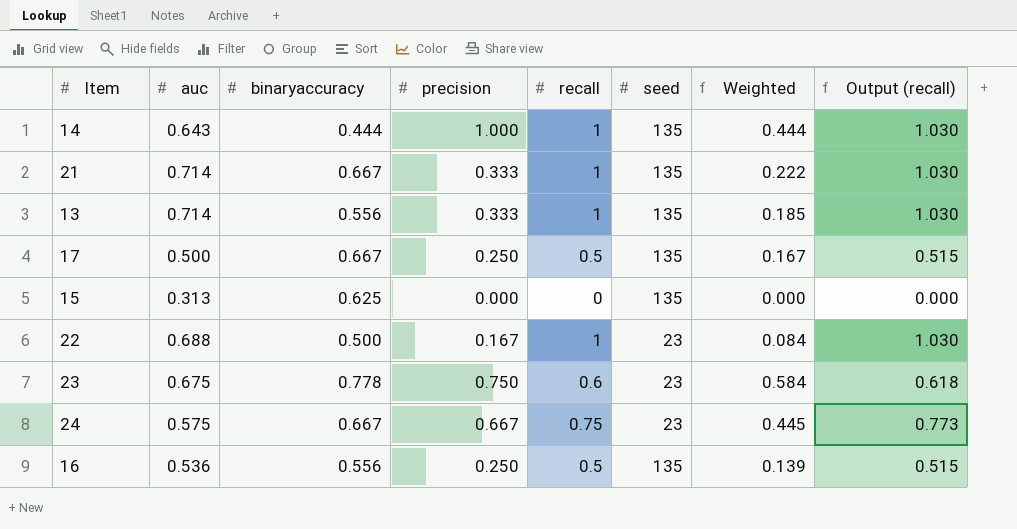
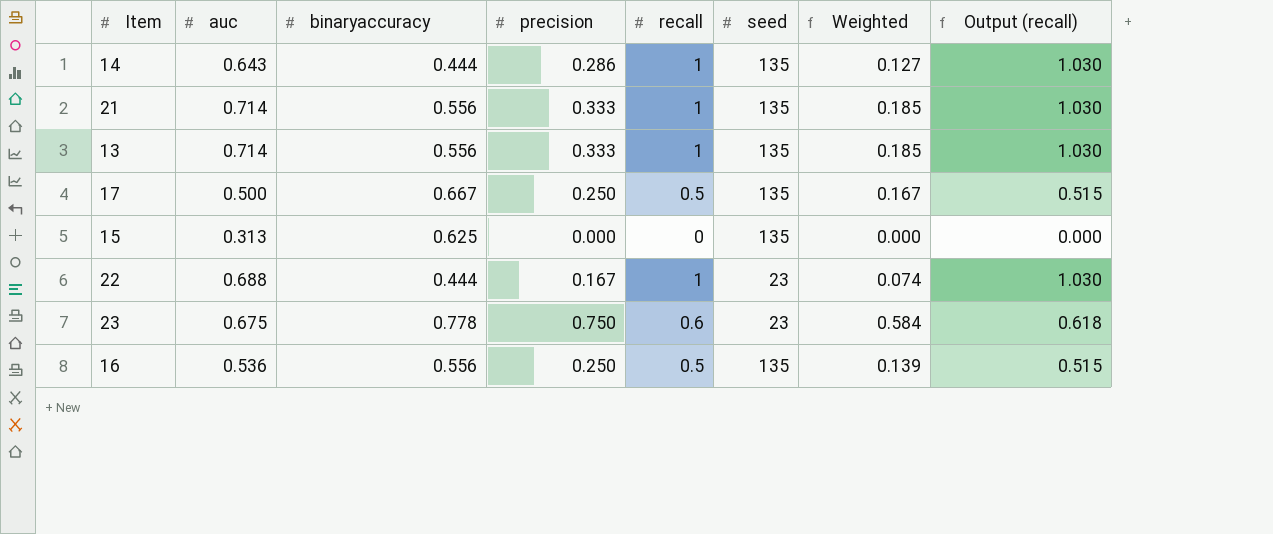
row 24: 0.575 | 0.667 | 0.667 | 0.75 | 23 | 0.445 | 0.773 -> none
14 | precision: 1.000 -> 0.286
14 | Weighted: 0.444 -> 0.127
21 | binaryaccuracy: 0.667 -> 0.556
21 | Weighted: 0.222 -> 0.185
22 | binaryaccuracy: 0.500 -> 0.444
22 | Weighted: 0.084 -> 0.074

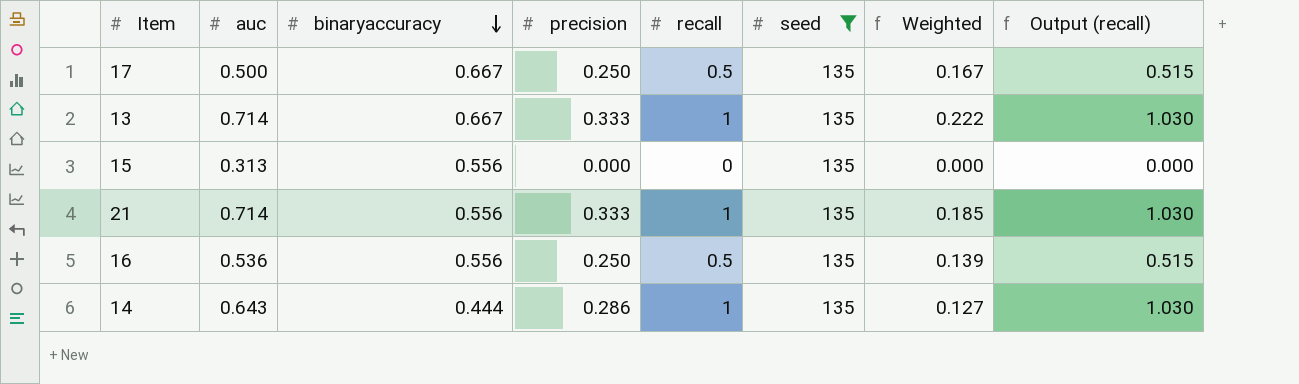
filter: none -> seed = 135
row order: none -> binaryaccuracy descending
13 | binaryaccuracy: 0.556 -> 0.667
13 | Weighted: 0.185 -> 0.222
15 | binaryaccuracy: 0.625 -> 0.556

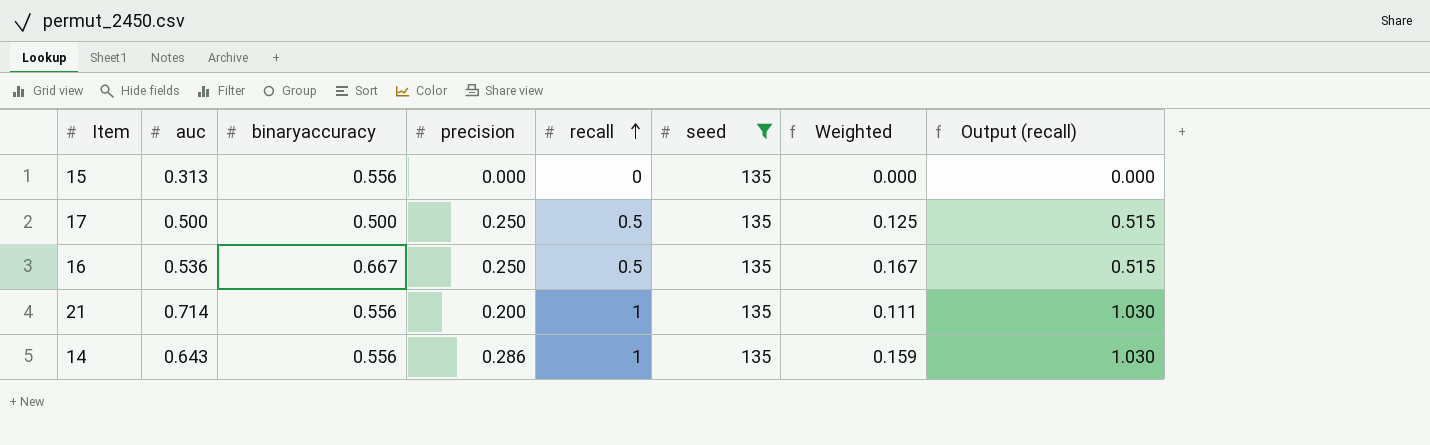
row order: binaryaccuracy descending -> recall ascending
row 13: 0.714 | 0.667 | 0.333 | 1 | 135 | 0.222 | 1.030 -> none
17 | binaryaccuracy: 0.667 -> 0.500
17 | Weighted: 0.167 -> 0.125
16 | binaryaccuracy: 0.556 -> 0.667
16 | Weighted: 0.139 -> 0.167
21 | precision: 0.333 -> 0.200
21 | Weighted: 0.185 -> 0.111
14 | binaryaccuracy: 0.444 -> 0.556
14 | Weighted: 0.127 -> 0.159

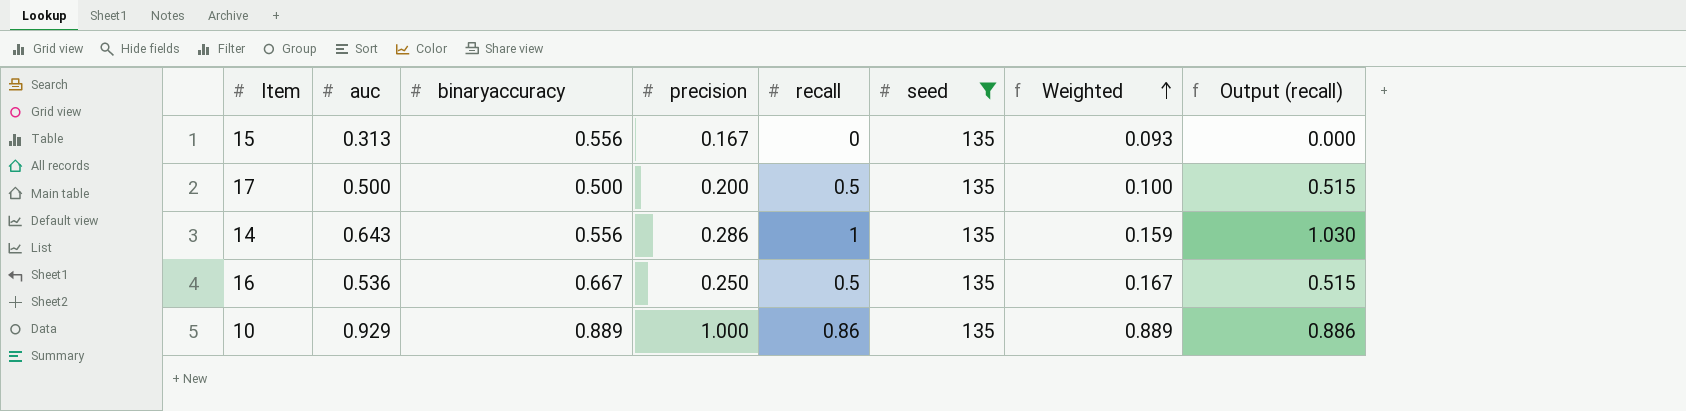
row order: recall ascending -> Weighted ascending
row 21: 0.714 | 0.556 | 0.200 | 1 | 135 | 0.111 | 1.030 -> none
15 | precision: 0.000 -> 0.167
15 | Weighted: 0.000 -> 0.093
17 | precision: 0.250 -> 0.200
17 | Weighted: 0.125 -> 0.100
row 10: none -> 0.929 | 0.889 | 1.000 | 0.86 | 135 | 0.889 | 0.886

